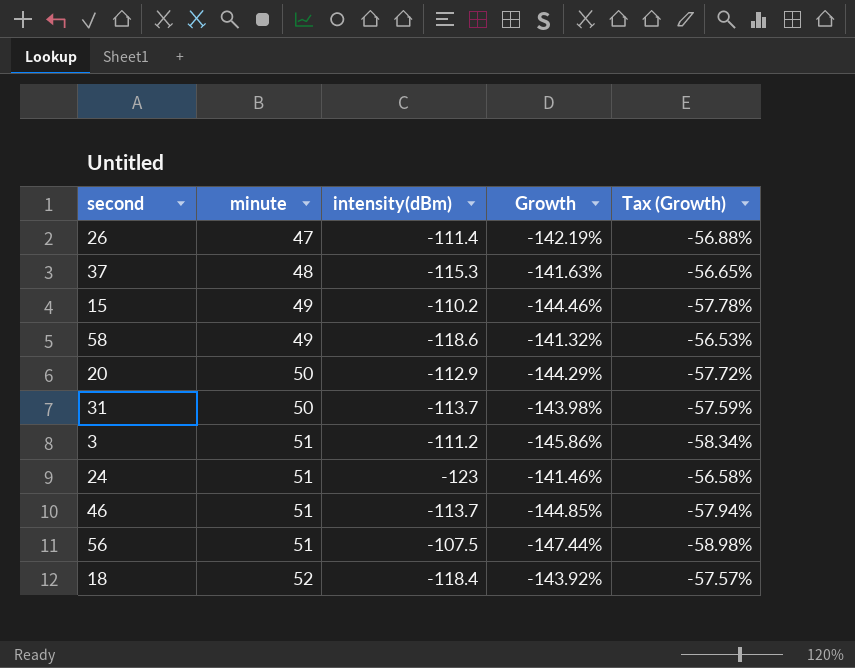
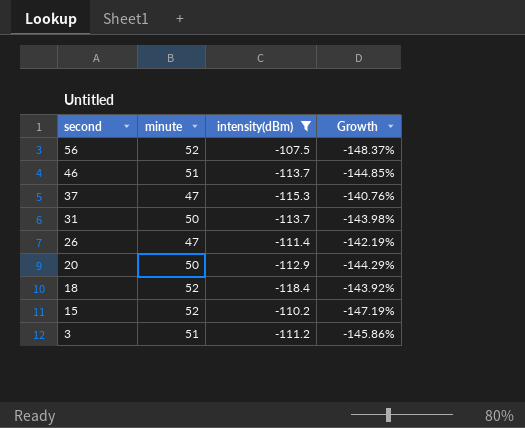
filter: none -> intensity(dBm) >= -118.4
row order: minute ascending -> second descending
column Tax (Growth) | formula: [Growth] * 0.4 -> none
56 | minute: 51 -> 52
56 | Growth: -147.44% -> -148.37%
37 | minute: 48 -> 47
37 | Growth: -141.63% -> -140.76%
15 | minute: 49 -> 52
15 | Growth: -144.46% -> -147.19%

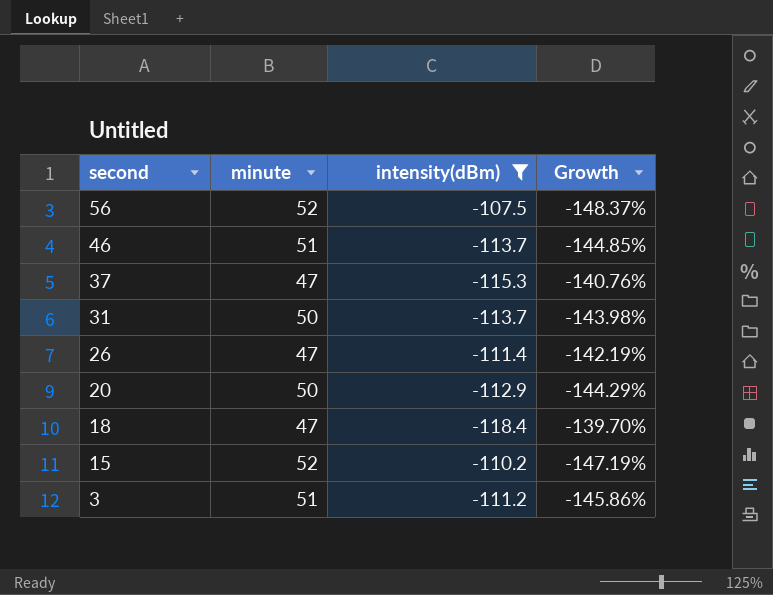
18 | minute: 52 -> 47
18 | Growth: -143.92% -> -139.70%

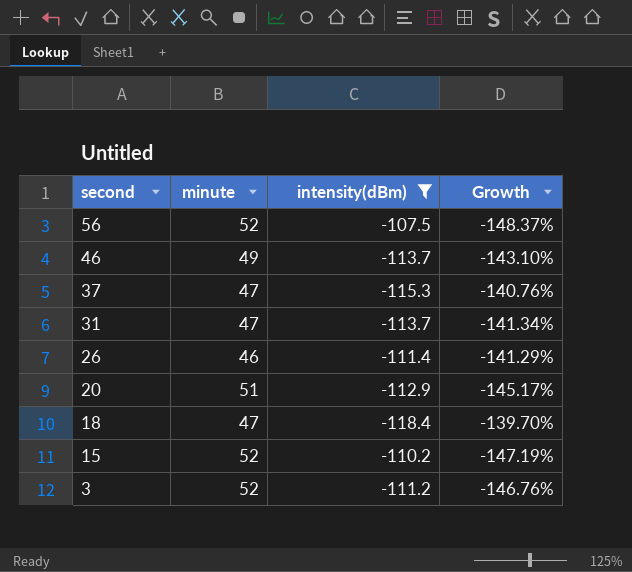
46 | minute: 51 -> 49
46 | Growth: -144.85% -> -143.10%
31 | minute: 50 -> 47
31 | Growth: -143.98% -> -141.34%
26 | minute: 47 -> 46
26 | Growth: -142.19% -> -141.29%
20 | minute: 50 -> 51
20 | Growth: -144.29% -> -145.17%
3 | minute: 51 -> 52
3 | Growth: -145.86% -> -146.76%

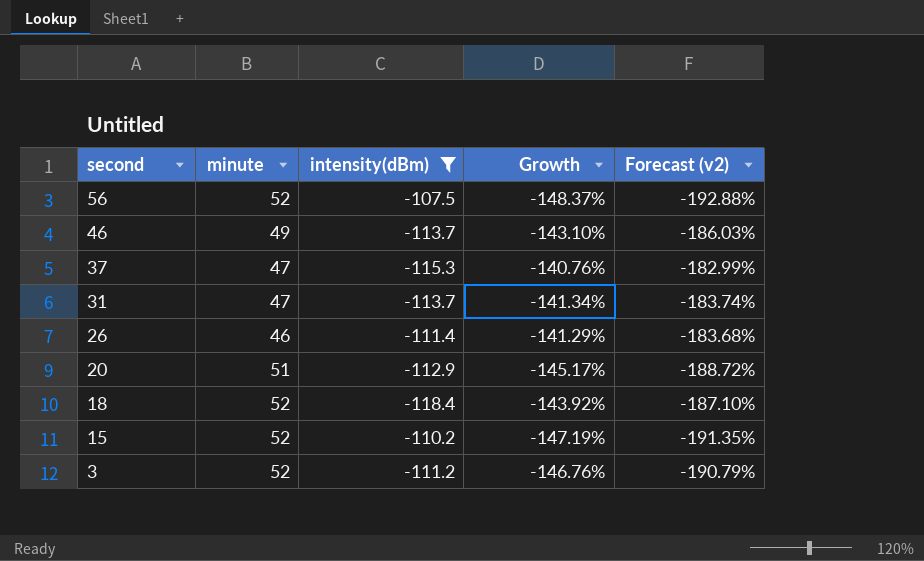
column Forecast (v2) | formula: none -> [Growth] * 1.3
18 | minute: 47 -> 52
18 | Growth: -139.70% -> -143.92%

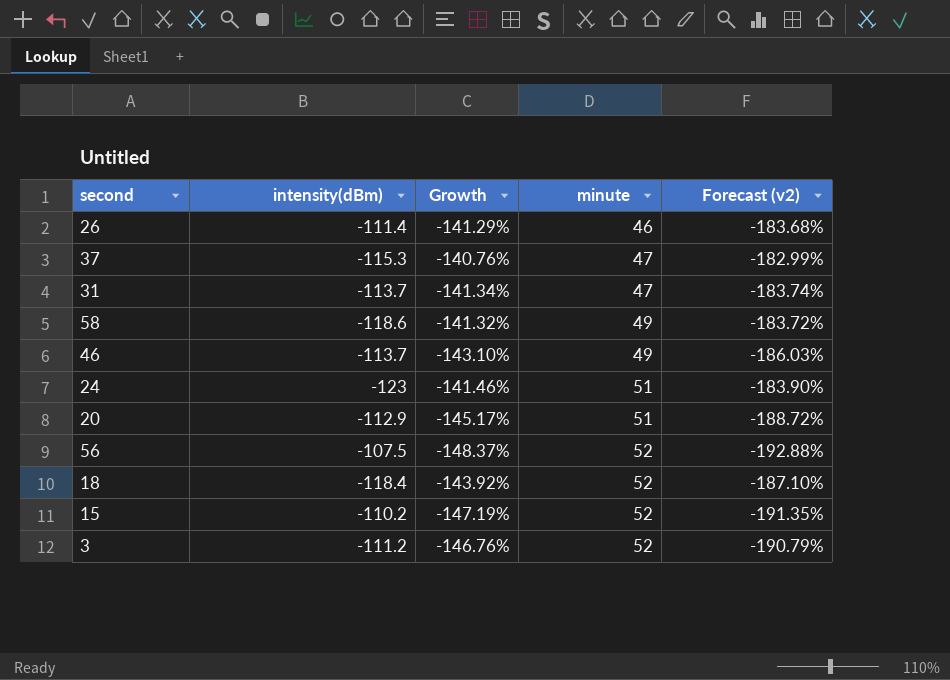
filter: intensity(dBm) >= -118.4 -> none
row order: second descending -> minute ascending
column minute | position: 2 -> 4

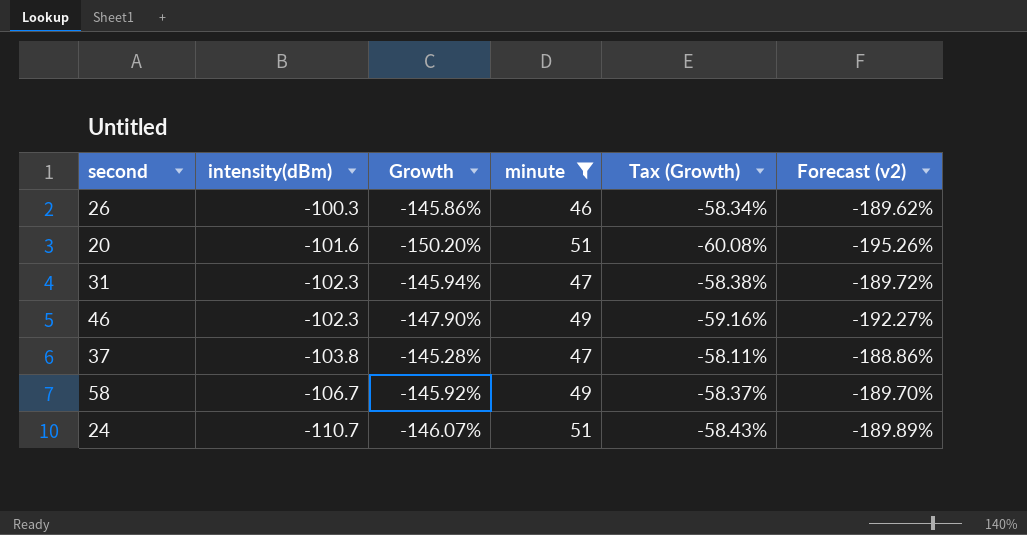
filter: none -> minute != 52
row order: minute ascending -> intensity(dBm) descending
column Tax (Growth) | formula: none -> [Growth] * 0.4
26 | intensity(dBm): -111.4 -> -100.3
26 | Growth: -141.29% -> -145.86%
26 | Forecast (v2): -183.68% -> -189.62%
20 | intensity(dBm): -112.9 -> -101.6
20 | Growth: -145.17% -> -150.20%
20 | Forecast (v2): -188.72% -> -195.26%
31 | intensity(dBm): -113.7 -> -102.3
31 | Growth: -141.34% -> -145.94%
31 | Forecast (v2): -183.74% -> -189.72%
46 | intensity(dBm): -113.7 -> -102.3
46 | Growth: -143.10% -> -147.90%
46 | Forecast (v2): -186.03% -> -192.27%
37 | intensity(dBm): -115.3 -> -103.8
37 | Growth: -140.76% -> -145.28%
37 | Forecast (v2): -182.99% -> -188.86%
58 | intensity(dBm): -118.6 -> -106.7
58 | Growth: -141.32% -> -145.92%
58 | Forecast (v2): -183.72% -> -189.70%
24 | intensity(dBm): -123 -> -110.7
24 | Growth: -141.46% -> -146.07%
24 | Forecast (v2): -183.90% -> -189.89%

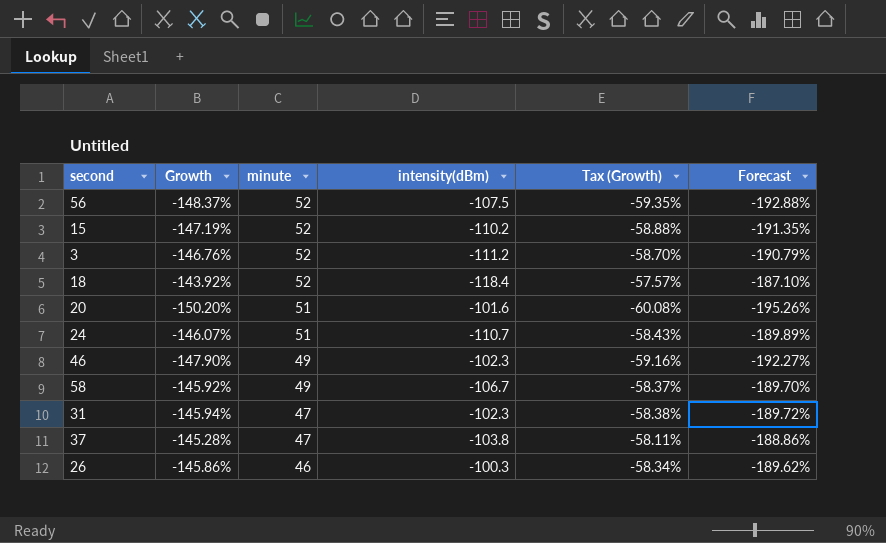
filter: minute != 52 -> none
row order: intensity(dBm) descending -> minute descending
column intensity(dBm) | position: 2 -> 4
column name: Forecast (v2) -> Forecast

